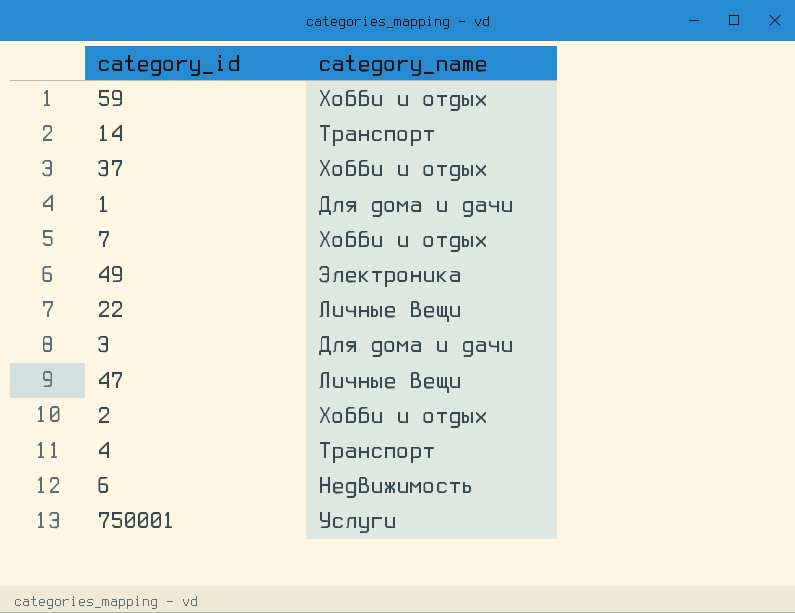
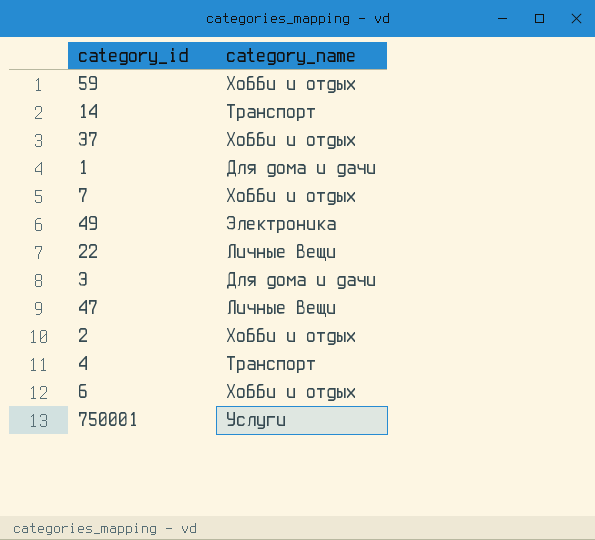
6 | category_name: Недвижимость -> Хобби и отдых

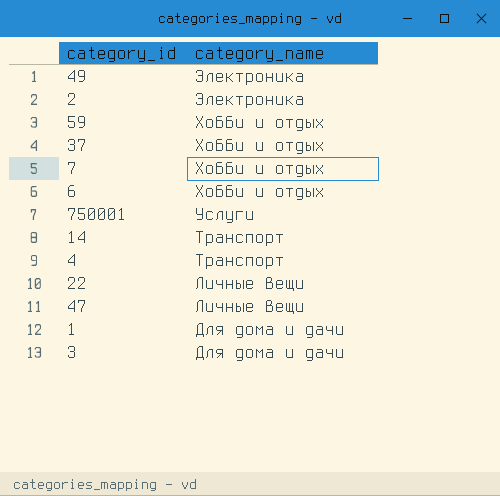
row order: none -> category_name descending
2 | category_name: Хобби и отдых -> Электроника

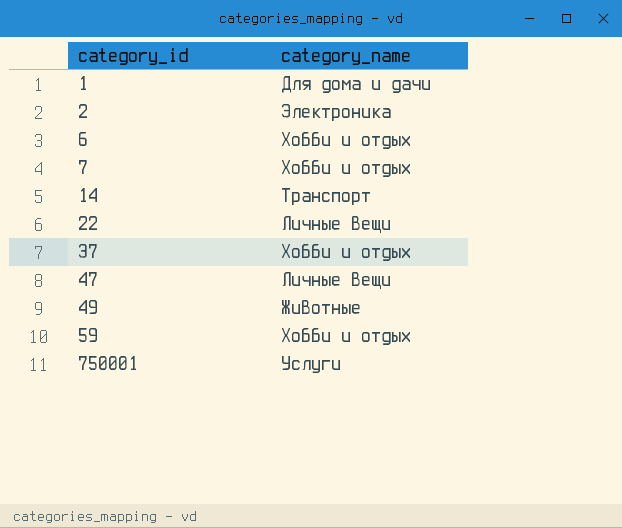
row order: category_name descending -> category_id ascending
row 4: Транспорт -> none
row 3: Для дома и дачи -> none
49 | category_name: Электроника -> Животные

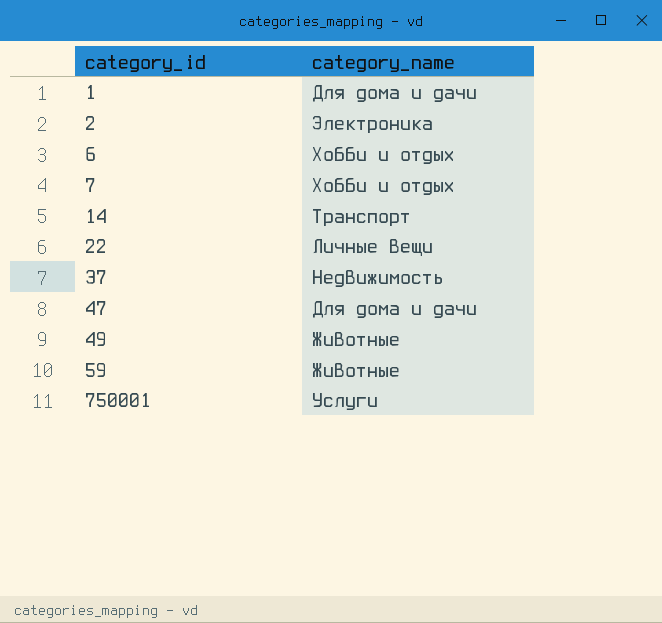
37 | category_name: Хобби и отдых -> Недвижимость
47 | category_name: Личные вещи -> Для дома и дачи
59 | category_name: Хобби и отдых -> Животные

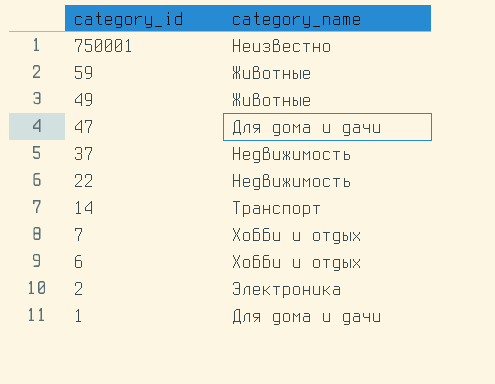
row order: category_id ascending -> category_id descending
750001 | category_name: Услуги -> Неизвестно
22 | category_name: Личные вещи -> Недвижимость

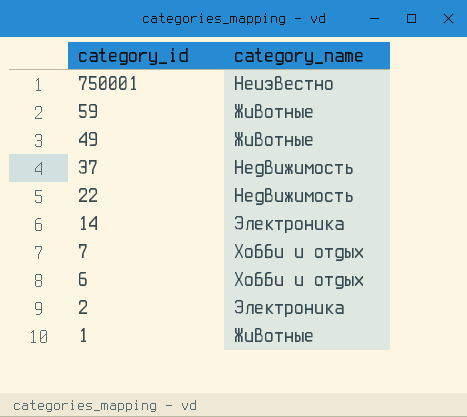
row 47: Для дома и дачи -> none
14 | category_name: Транспорт -> Электроника
1 | category_name: Для дома и дачи -> Животные

